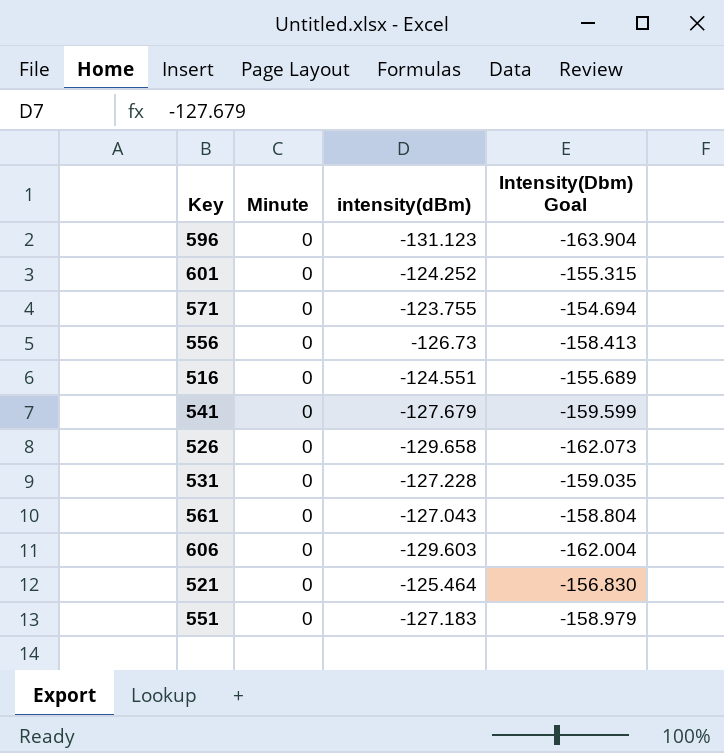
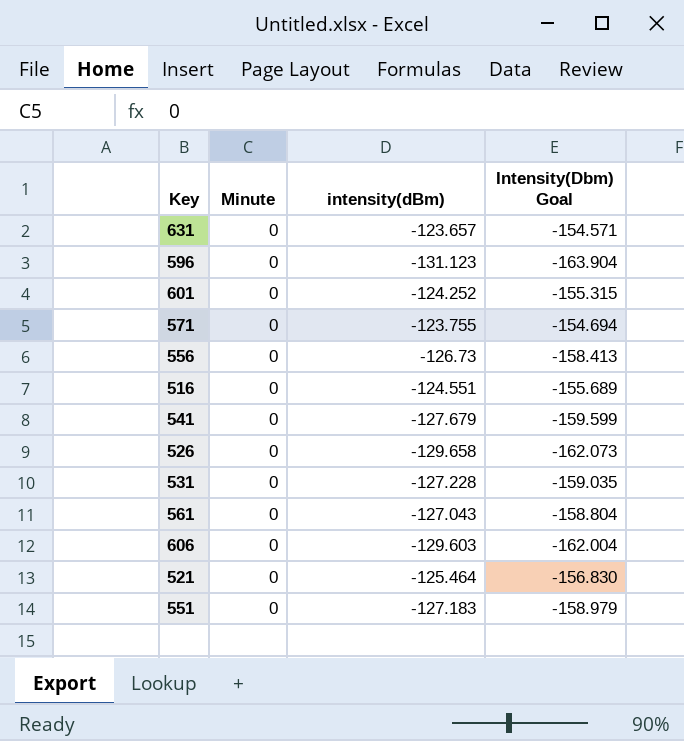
row 631: none -> 0 | -123.657 | -154.571

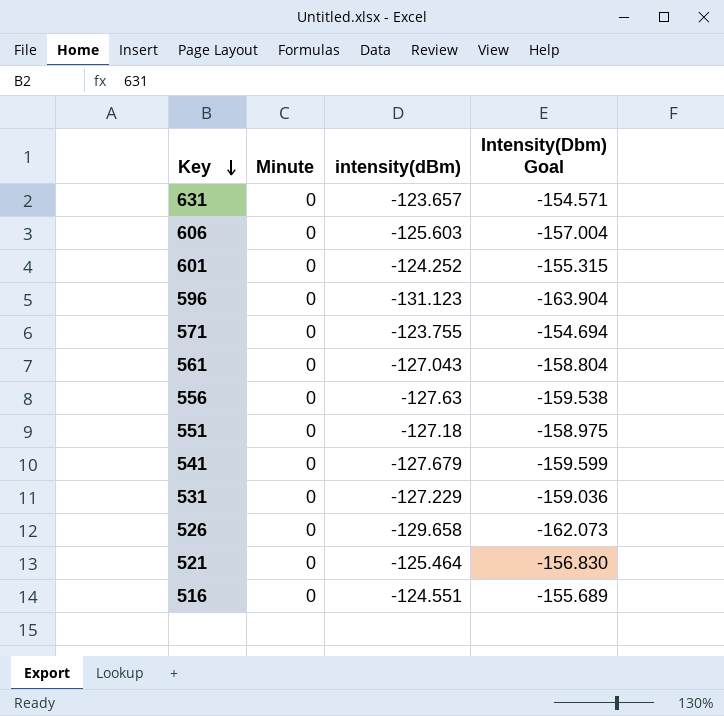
row order: none -> Key descending
606 | intensity(dBm): -129.603 -> -125.603
606 | Intensity(Dbm) Goal: -162.004 -> -157.004
556 | intensity(dBm): -126.73 -> -127.63
556 | Intensity(Dbm) Goal: -158.413 -> -159.538
551 | intensity(dBm): -127.183 -> -127.18
551 | Intensity(Dbm) Goal: -158.979 -> -158.975
531 | intensity(dBm): -127.228 -> -127.229
531 | Intensity(Dbm) Goal: -159.035 -> -159.036

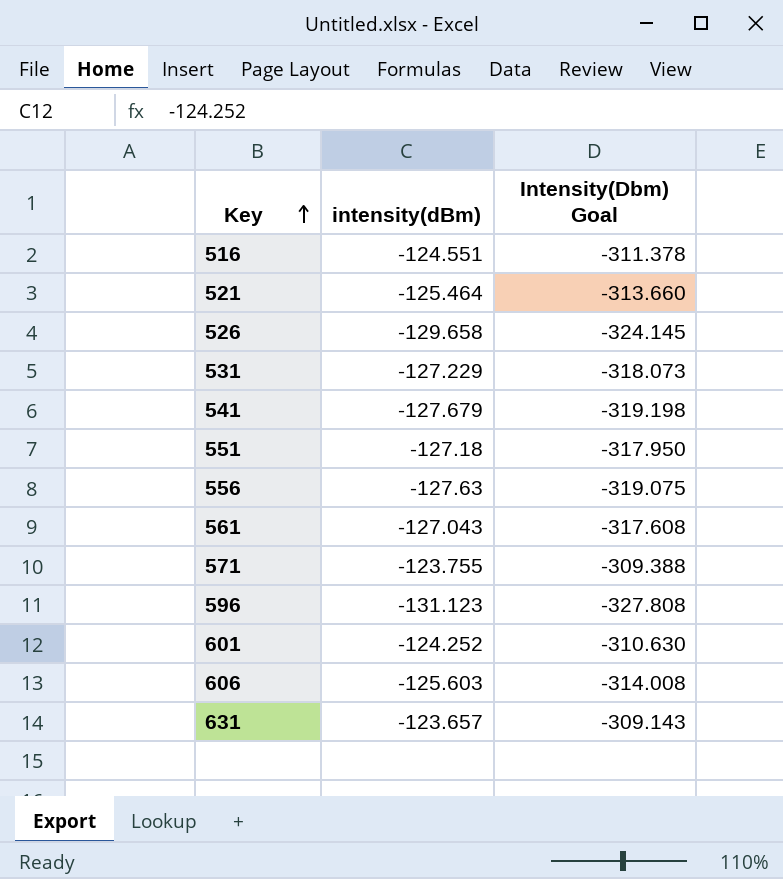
row order: Key descending -> Key ascending
column Minute | position: 2 -> none
column Intensity(Dbm) Goal | formula: [intensity(dBm)] * 1.25 -> [intensity(dBm)] * 2.5

